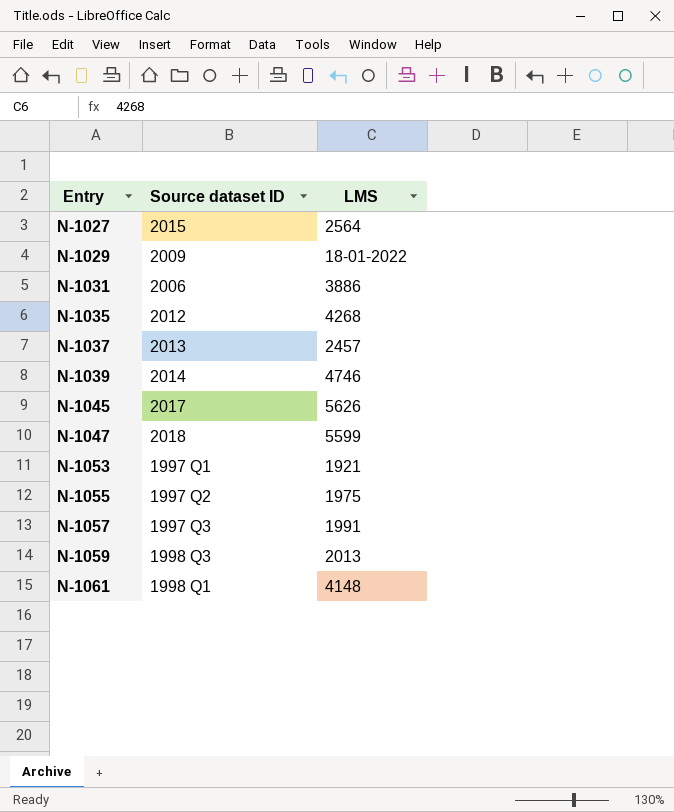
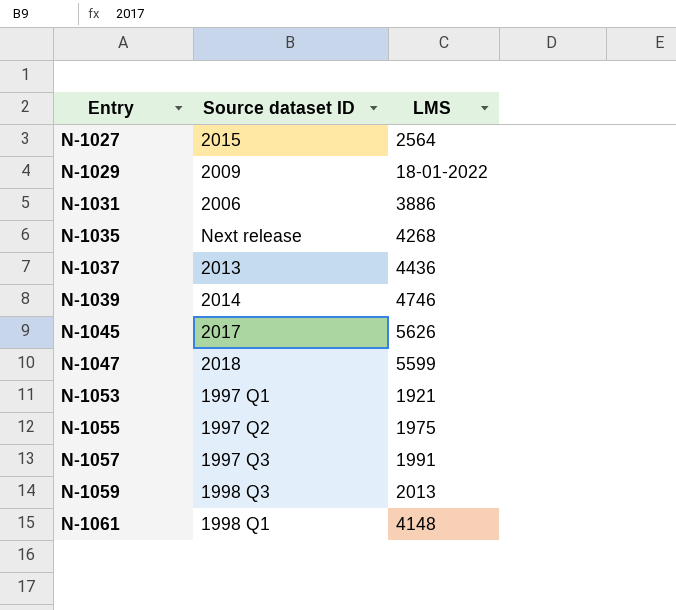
N-1035 | Source dataset ID: 2012 -> Next release
N-1037 | LMS: 2457 -> 4436

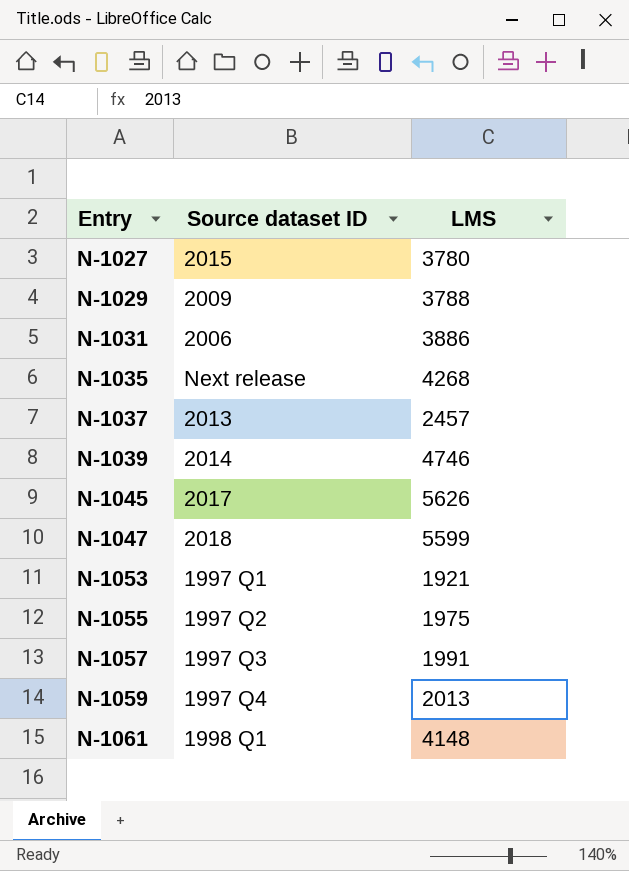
N-1027 | LMS: 2564 -> 3780
N-1029 | LMS: 18-01-2022 -> 3788
N-1037 | LMS: 4436 -> 2457
N-1059 | Source dataset ID: 1998 Q3 -> 1997 Q4

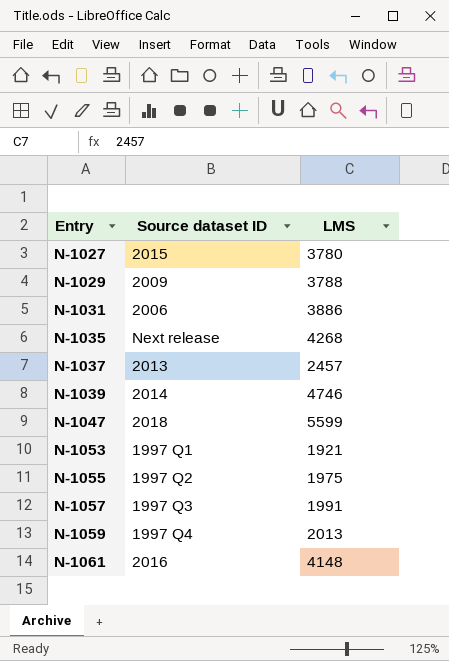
row N-1045: 2017 | 5626 -> none
N-1061 | Source dataset ID: 1998 Q1 -> 2016

